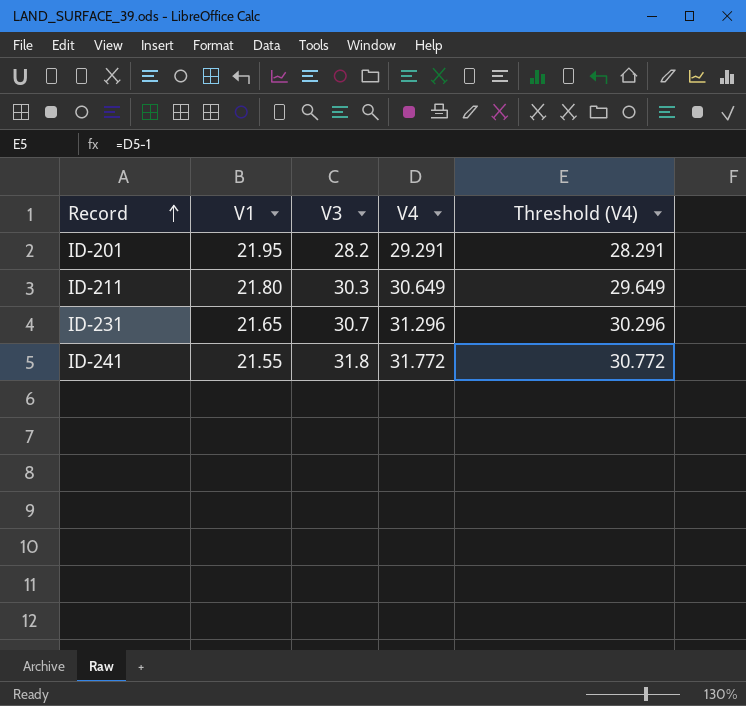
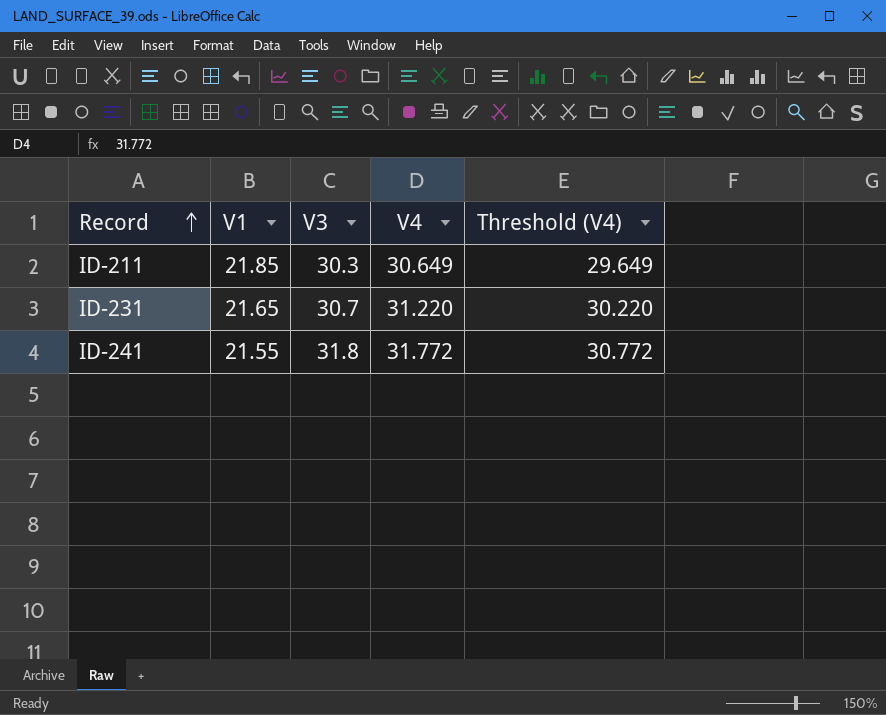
row ID-201: 21.95 | 28.2 | 29.291 | 28.291 -> none
ID-211 | V1: 21.80 -> 21.85
ID-231 | V4: 31.296 -> 31.220
ID-231 | Threshold (V4): 30.296 -> 30.220

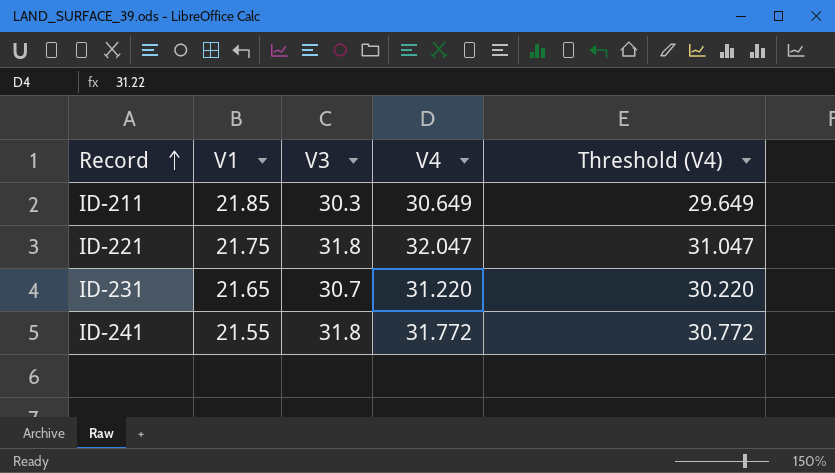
row ID-221: none -> 21.75 | 31.8 | 32.047 | 31.047

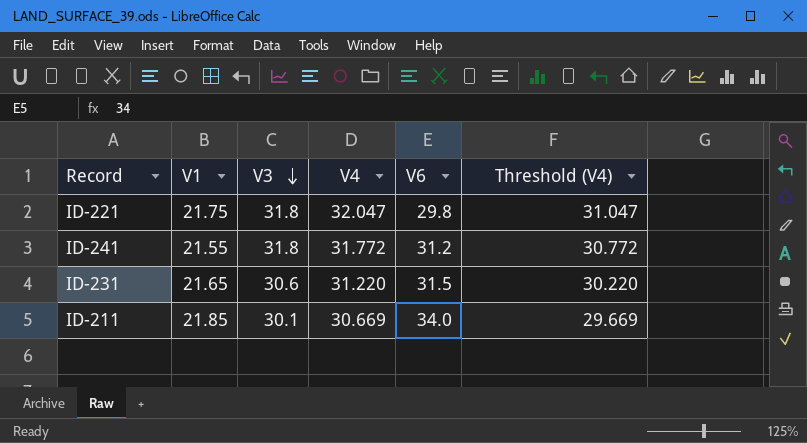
row order: Record ascending -> V3 descending
column V6 | position: none -> 5
ID-231 | V3: 30.7 -> 30.6
ID-211 | V3: 30.3 -> 30.1
ID-211 | V4: 30.649 -> 30.669
ID-211 | Threshold (V4): 29.649 -> 29.669

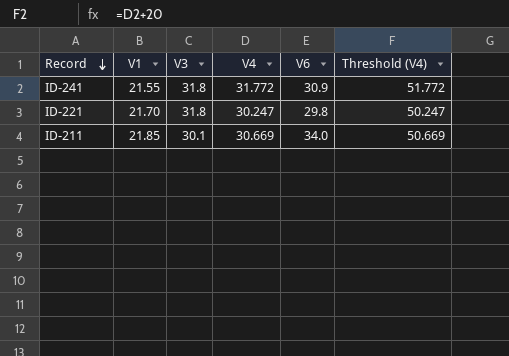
row order: V3 descending -> Record descending
column Threshold (V4) | formula: [V4] - 1 -> [V4] + 20
row ID-231: 21.65 | 30.6 | 31.220 | 31.5 | 30.220 -> none
ID-241 | V6: 31.2 -> 30.9
ID-221 | V1: 21.75 -> 21.70
ID-221 | V4: 32.047 -> 30.247

